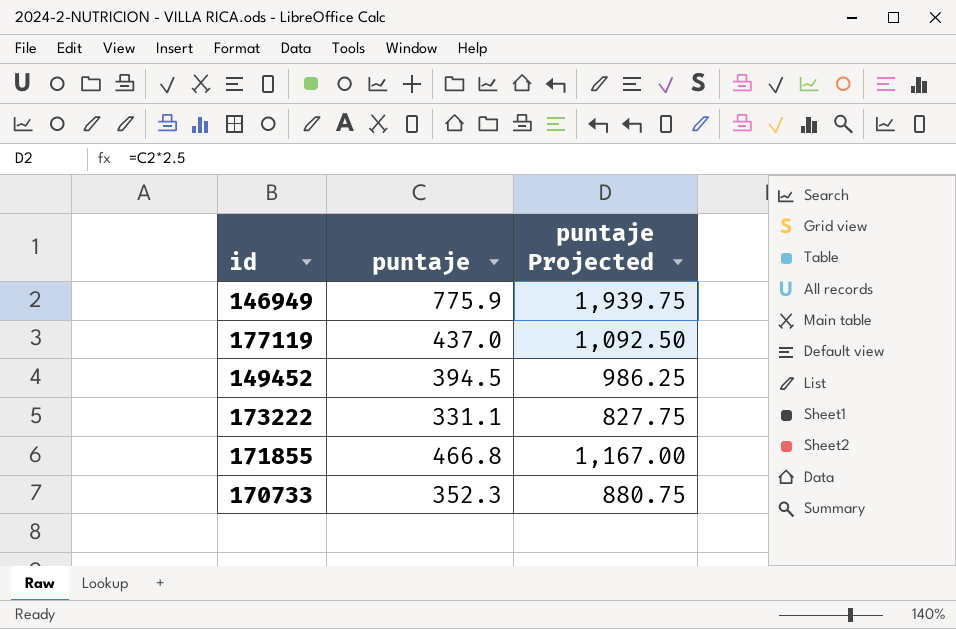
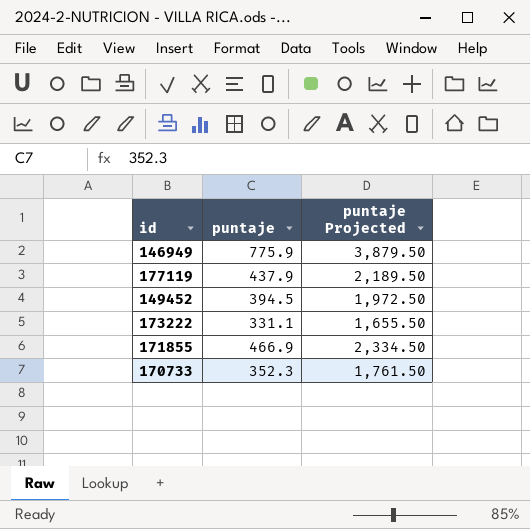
column puntaje Projected | formula: [puntaje] * 2.5 -> [puntaje] * 5
177119 | puntaje: 437.0 -> 437.9
171855 | puntaje: 466.8 -> 466.9

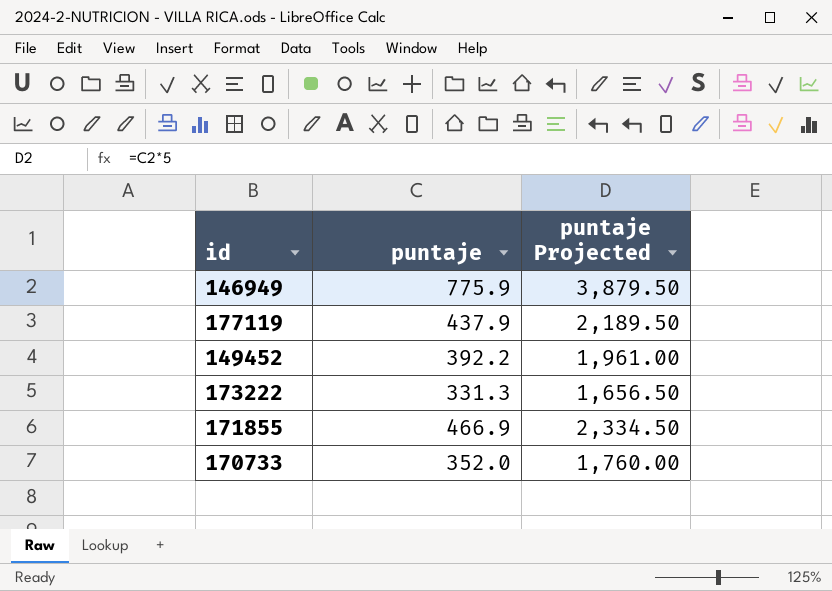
149452 | puntaje: 394.5 -> 392.2
149452 | puntaje Projected: 1,972.50 -> 1,961.00
173222 | puntaje: 331.1 -> 331.3
173222 | puntaje Projected: 1,655.50 -> 1,656.50
170733 | puntaje: 352.3 -> 352.0
170733 | puntaje Projected: 1,761.50 -> 1,760.00

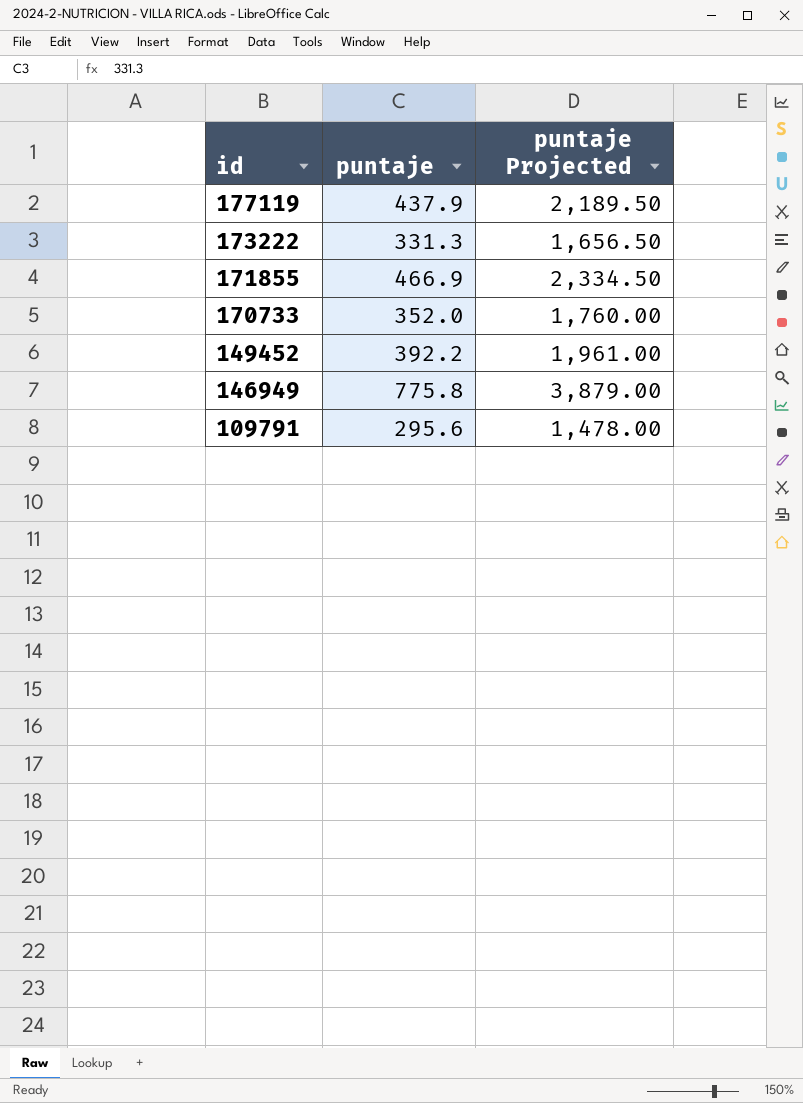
row order: none -> id descending
146949 | puntaje: 775.9 -> 775.8
146949 | puntaje Projected: 3,879.50 -> 3,879.00
row 109791: none -> 295.6 | 1,478.00

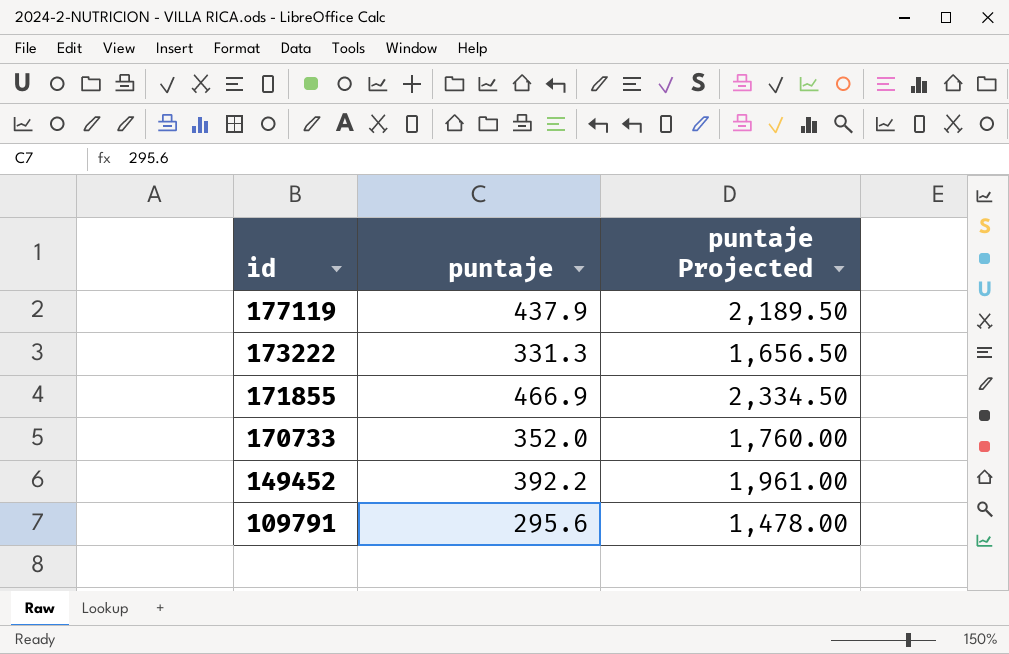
row 146949: 775.8 | 3,879.00 -> none

